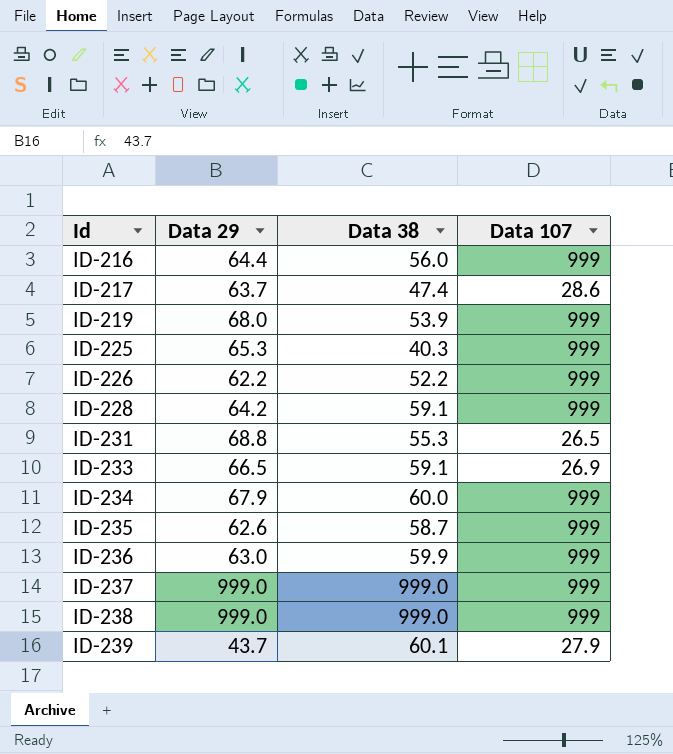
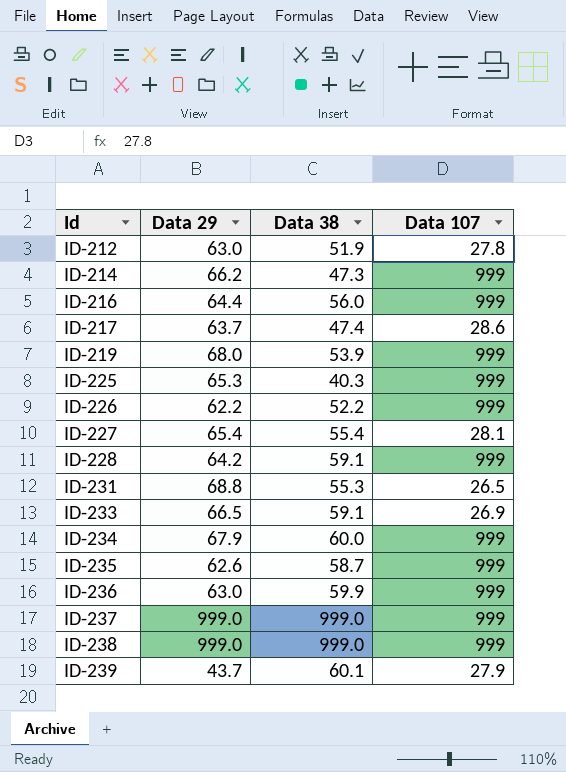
row ID-212: none -> 63.0 | 51.9 | 27.8
row ID-214: none -> 66.2 | 47.3 | 999
row ID-227: none -> 65.4 | 55.4 | 28.1

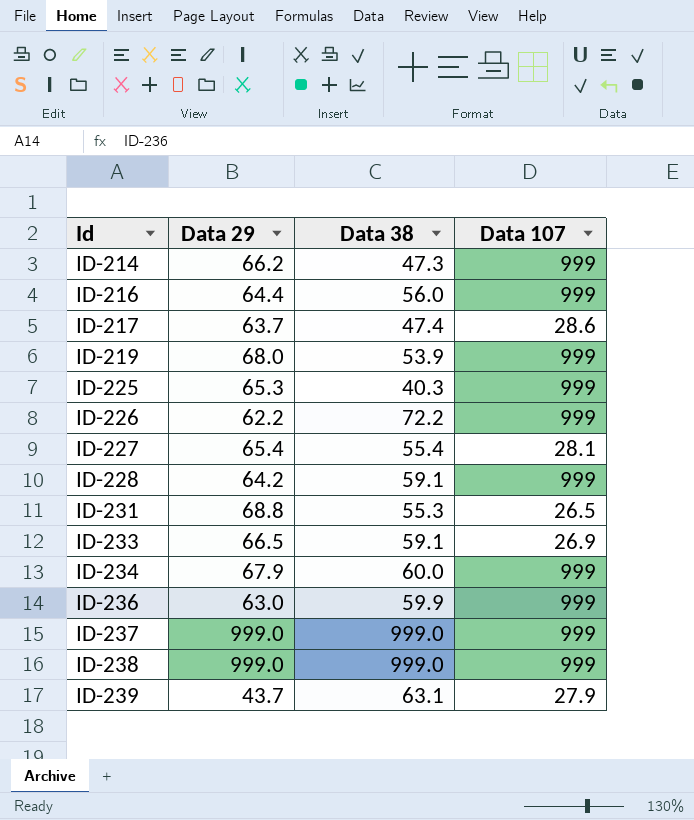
row ID-212: 63.0 | 51.9 | 27.8 -> none
row ID-235: 62.6 | 58.7 | 999 -> none
ID-226 | Data 38: 52.2 -> 72.2
ID-239 | Data 38: 60.1 -> 63.1

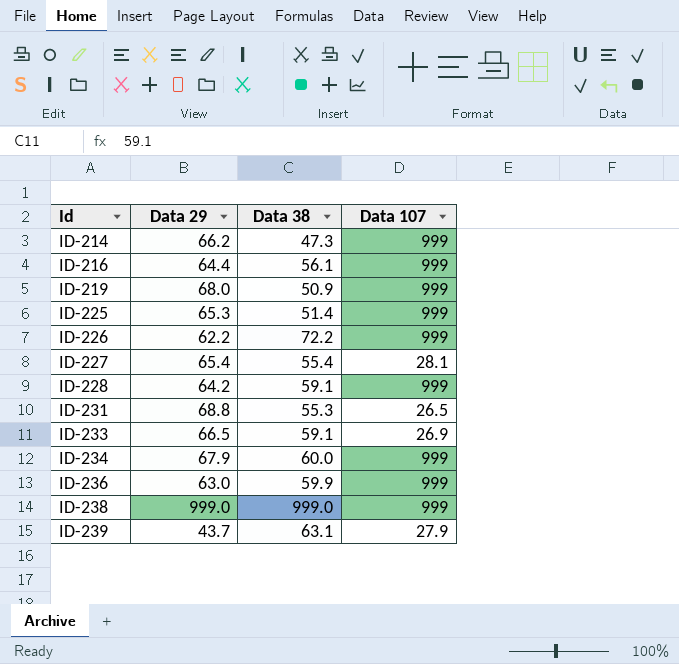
row ID-217: 63.7 | 47.4 | 28.6 -> none
row ID-237: 999.0 | 999.0 | 999 -> none
ID-216 | Data 38: 56.0 -> 56.1
ID-219 | Data 38: 53.9 -> 50.9
ID-225 | Data 38: 40.3 -> 51.4

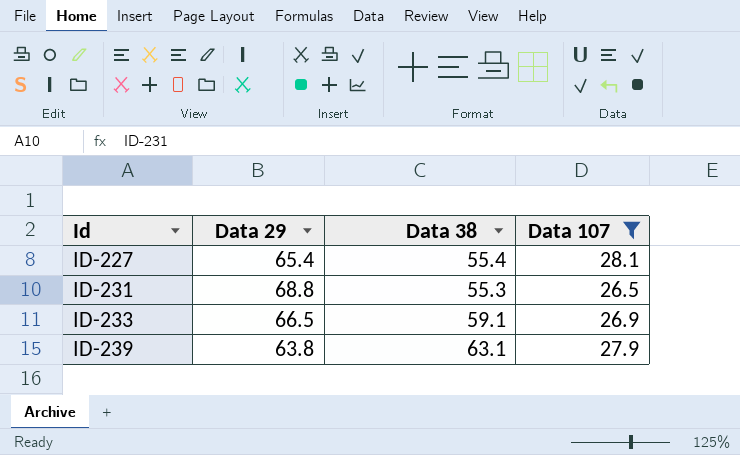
filter: none -> Data 107 != 999
ID-239 | Data 29: 43.7 -> 63.8

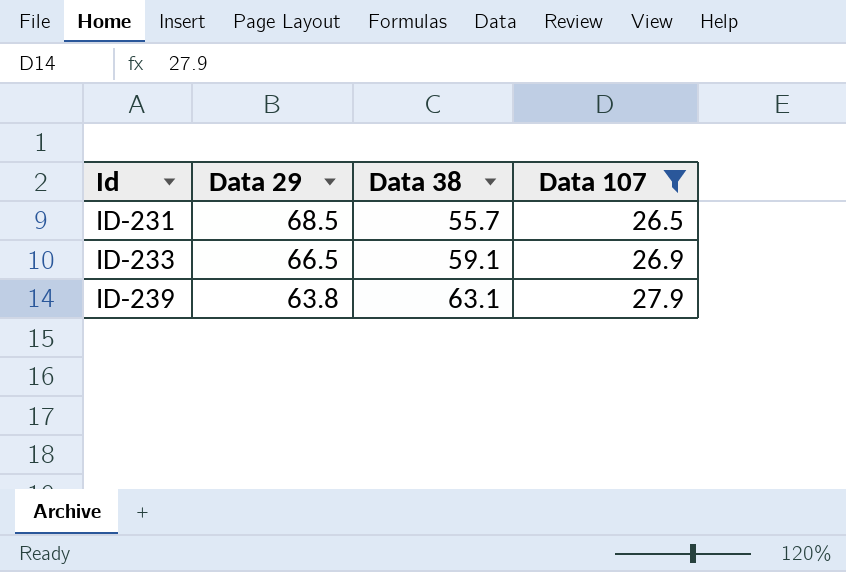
row ID-227: 65.4 | 55.4 | 28.1 -> none
ID-231 | Data 29: 68.8 -> 68.5
ID-231 | Data 38: 55.3 -> 55.7

